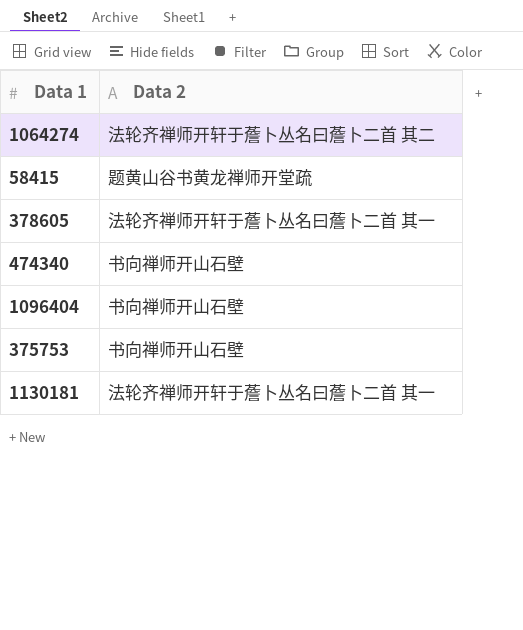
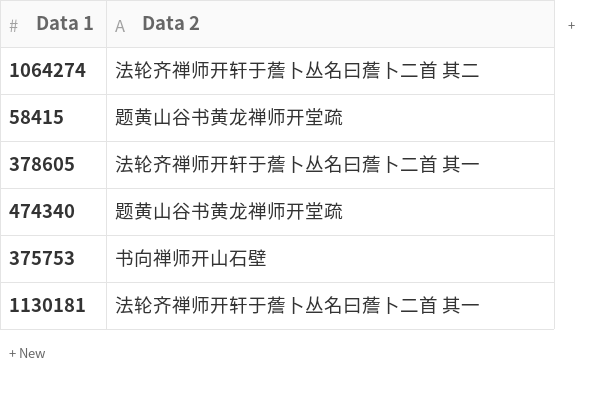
row 1096404: 书向禅师开山石壁 -> none
474340 | Data 2: 书向禅师开山石壁 -> 题黄山谷书黄龙禅师开堂疏

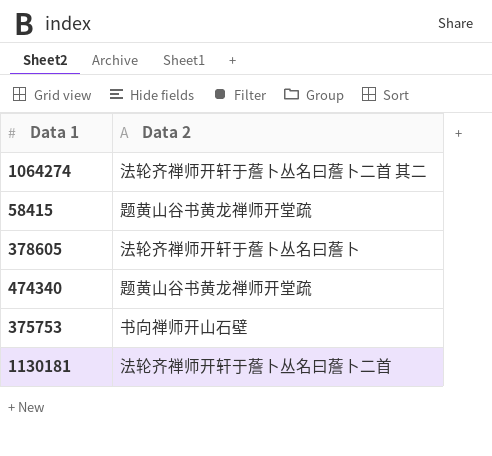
378605 | Data 2: 法轮齐禅师开轩于薝卜丛名曰薝卜二首 其一 -> 法轮齐禅师开轩于薝卜丛名曰薝卜
1130181 | Data 2: 法轮齐禅师开轩于薝卜丛名曰薝卜二首 其一 -> 法轮齐禅师开轩于薝卜丛名曰薝卜二首

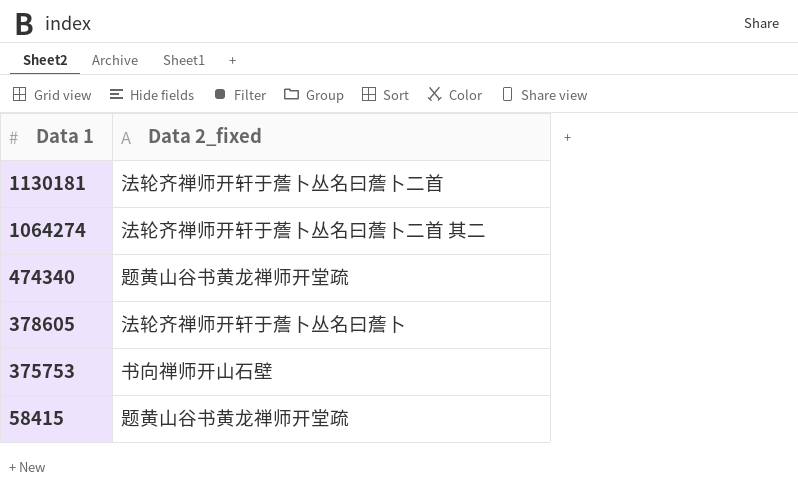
row order: none -> Data 1 descending
column name: Data 2 -> Data 2_fixed

